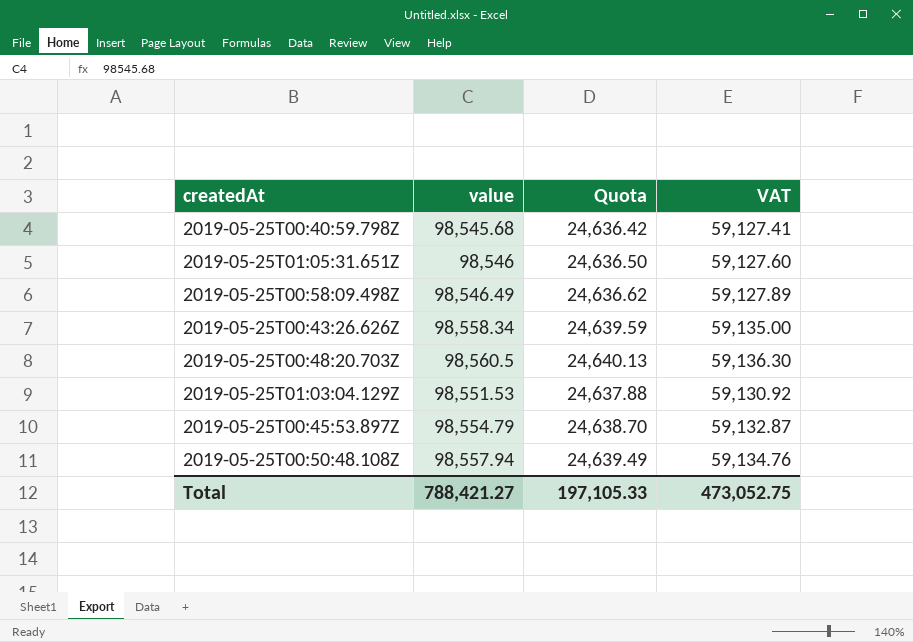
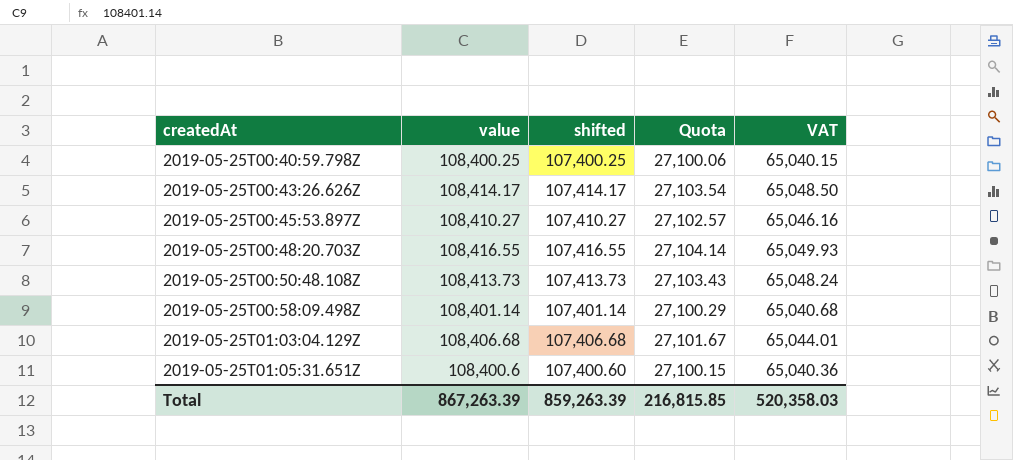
row order: none -> createdAt ascending
column shifted | formula: none -> [value] - 1000
2019-05-25T00:40:59.798Z | value: 98,545.68 -> 108,400.25
2019-05-25T00:40:59.798Z | Quota: 24,636.42 -> 27,100.06
2019-05-25T00:40:59.798Z | VAT: 59,127.41 -> 65,040.15
2019-05-25T00:43:26.626Z | value: 98,558.34 -> 108,414.17
2019-05-25T00:43:26.626Z | Quota: 24,639.59 -> 27,103.54
2019-05-25T00:43:26.626Z | VAT: 59,135.00 -> 65,048.50
2019-05-25T00:45:53.897Z | value: 98,554.79 -> 108,410.27
2019-05-25T00:45:53.897Z | Quota: 24,638.70 -> 27,102.57
2019-05-25T00:45:53.897Z | VAT: 59,132.87 -> 65,046.16
2019-05-25T00:48:20.703Z | value: 98,560.5 -> 108,416.55
2019-05-25T00:48:20.703Z | Quota: 24,640.13 -> 27,104.14
2019-05-25T00:48:20.703Z | VAT: 59,136.30 -> 65,049.93
2019-05-25T00:50:48.108Z | value: 98,557.94 -> 108,413.73
2019-05-25T00:50:48.108Z | Quota: 24,639.49 -> 27,103.43
2019-05-25T00:50:48.108Z | VAT: 59,134.76 -> 65,048.24
2019-05-25T00:58:09.498Z | value: 98,546.49 -> 108,401.14
2019-05-25T00:58:09.498Z | Quota: 24,636.62 -> 27,100.29
2019-05-25T00:58:09.498Z | VAT: 59,127.89 -> 65,040.68
2019-05-25T01:03:04.129Z | value: 98,551.53 -> 108,406.68
2019-05-25T01:03:04.129Z | Quota: 24,637.88 -> 27,101.67
2019-05-25T01:03:04.129Z | VAT: 59,130.92 -> 65,044.01
2019-05-25T01:05:31.651Z | value: 98,546 -> 108,400.6
2019-05-25T01:05:31.651Z | Quota: 24,636.50 -> 27,100.15
2019-05-25T01:05:31.651Z | VAT: 59,127.60 -> 65,040.36
Total | value: 788,421.27 -> 867,263.39
Total | Quota: 197,105.33 -> 216,815.85
Total | VAT: 473,052.75 -> 520,358.03

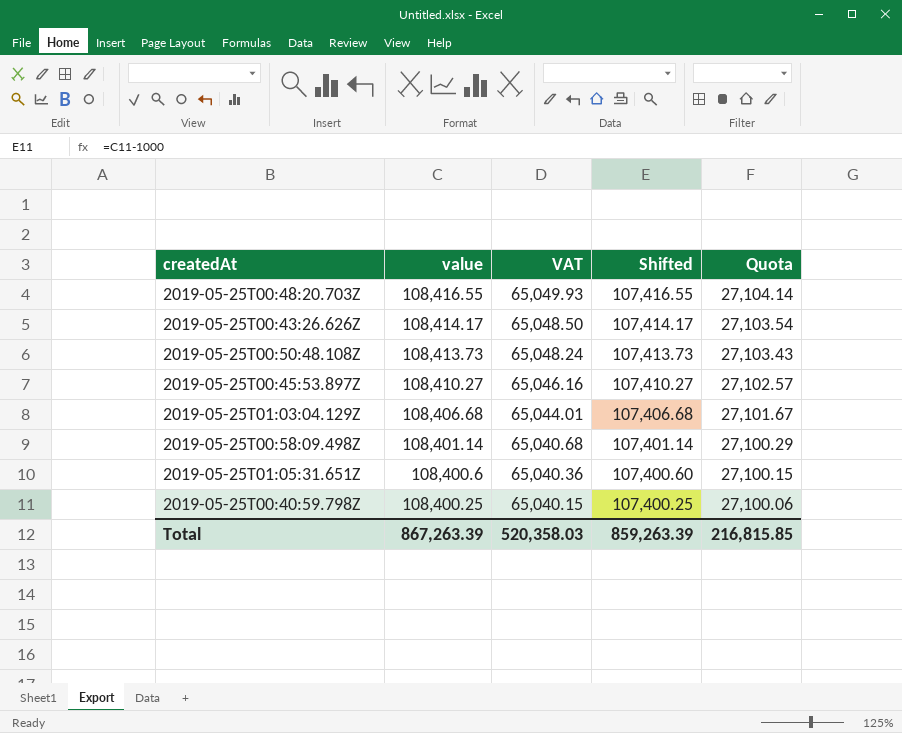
row order: createdAt ascending -> value descending
column VAT | position: 5 -> 3
column name: shifted -> Shifted

